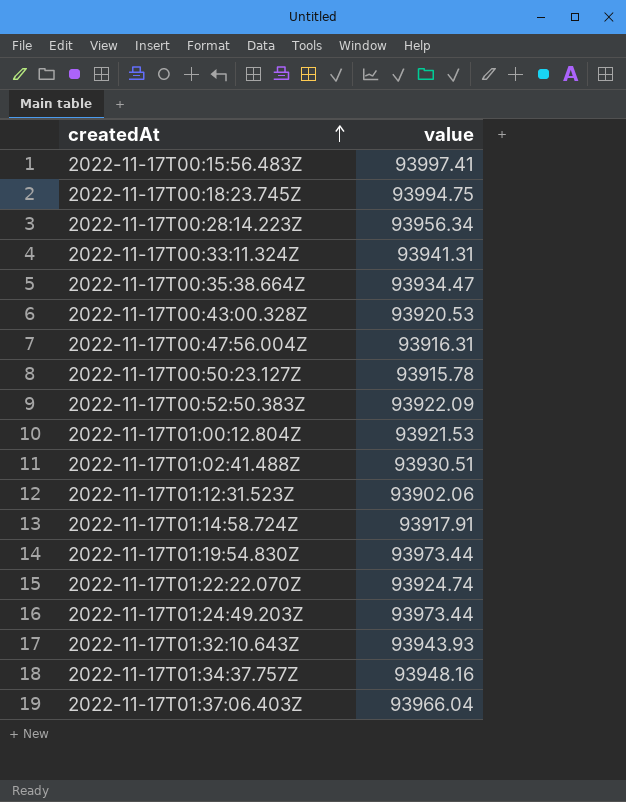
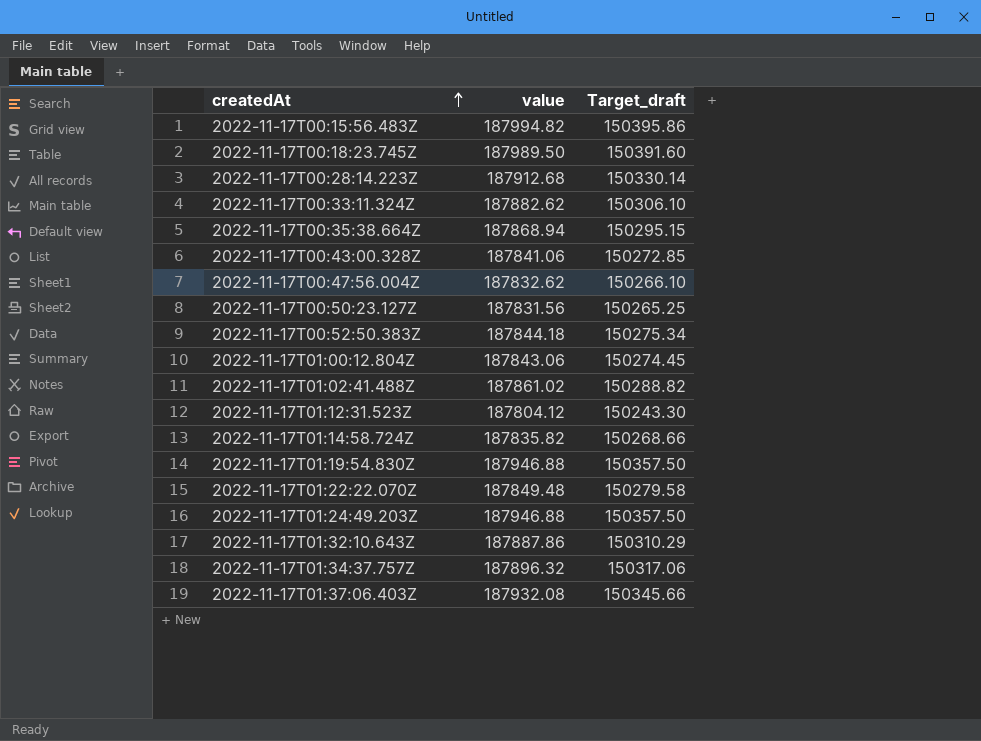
column Target_draft | formula: none -> [value] * 0.8
2022-11-17T00:15:56.483Z | value: 93997.41 -> 187994.82
2022-11-17T00:18:23.745Z | value: 93994.75 -> 187989.50
2022-11-17T00:28:14.223Z | value: 93956.34 -> 187912.68
2022-11-17T00:33:11.324Z | value: 93941.31 -> 187882.62
2022-11-17T00:35:38.664Z | value: 93934.47 -> 187868.94
2022-11-17T00:43:00.328Z | value: 93920.53 -> 187841.06
2022-11-17T00:47:56.004Z | value: 93916.31 -> 187832.62
2022-11-17T00:50:23.127Z | value: 93915.78 -> 187831.56
2022-11-17T00:52:50.383Z | value: 93922.09 -> 187844.18
2022-11-17T01:00:12.804Z | value: 93921.53 -> 187843.06
2022-11-17T01:02:41.488Z | value: 93930.51 -> 187861.02
2022-11-17T01:12:31.523Z | value: 93902.06 -> 187804.12
2022-11-17T01:14:58.724Z | value: 93917.91 -> 187835.82
2022-11-17T01:19:54.830Z | value: 93973.44 -> 187946.88
2022-11-17T01:22:22.070Z | value: 93924.74 -> 187849.48
2022-11-17T01:24:49.203Z | value: 93973.44 -> 187946.88
2022-11-17T01:32:10.643Z | value: 93943.93 -> 187887.86
2022-11-17T01:34:37.757Z | value: 93948.16 -> 187896.32
2022-11-17T01:37:06.403Z | value: 93966.04 -> 187932.08

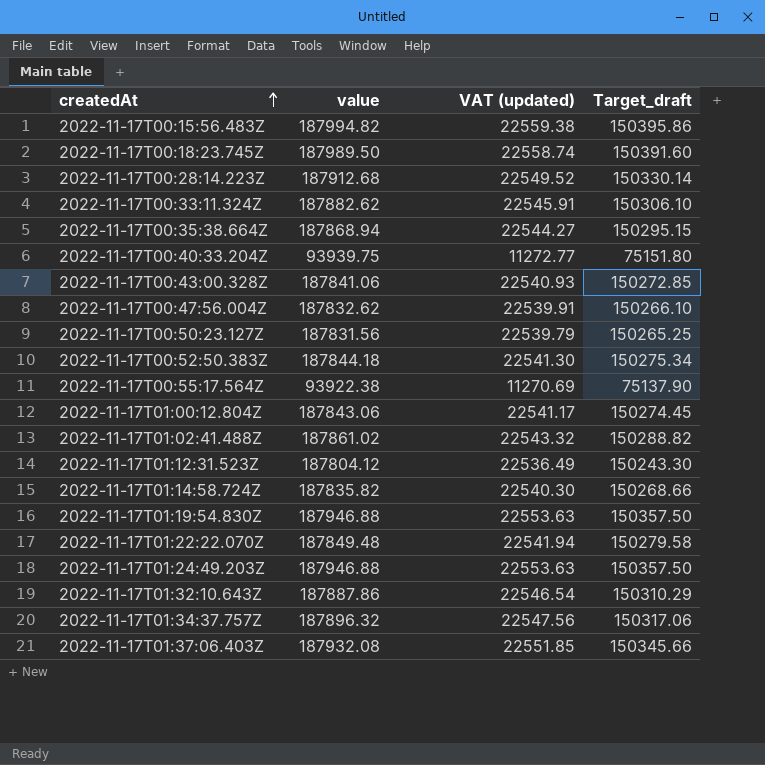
column VAT (updated) | formula: none -> [value] * 0.12
row 2022-11-17T00:40:33.204Z: none -> 93939.75 | 11272.77 | 75151.80
row 2022-11-17T00:55:17.564Z: none -> 93922.38 | 11270.69 | 75137.90

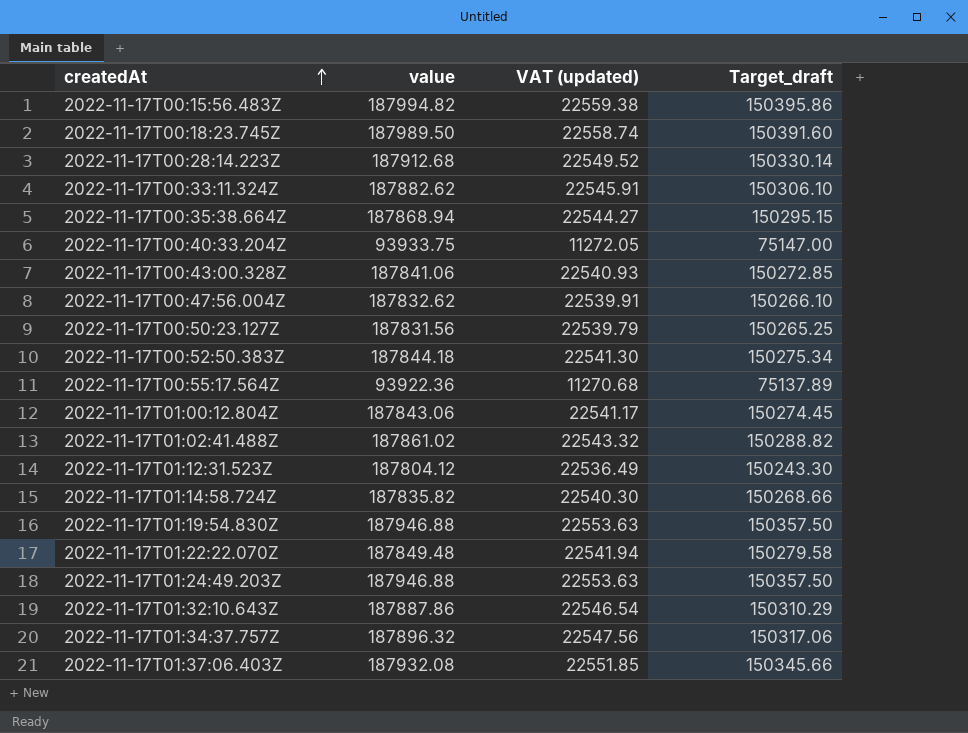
2022-11-17T00:40:33.204Z | value: 93939.75 -> 93933.75
2022-11-17T00:40:33.204Z | VAT (updated): 11272.77 -> 11272.05
2022-11-17T00:40:33.204Z | Target_draft: 75151.80 -> 75147.00
2022-11-17T00:55:17.564Z | value: 93922.38 -> 93922.36
2022-11-17T00:55:17.564Z | VAT (updated): 11270.69 -> 11270.68
2022-11-17T00:55:17.564Z | Target_draft: 75137.90 -> 75137.89

